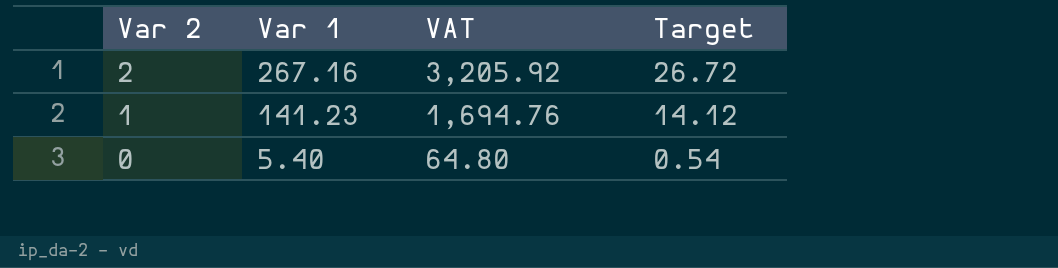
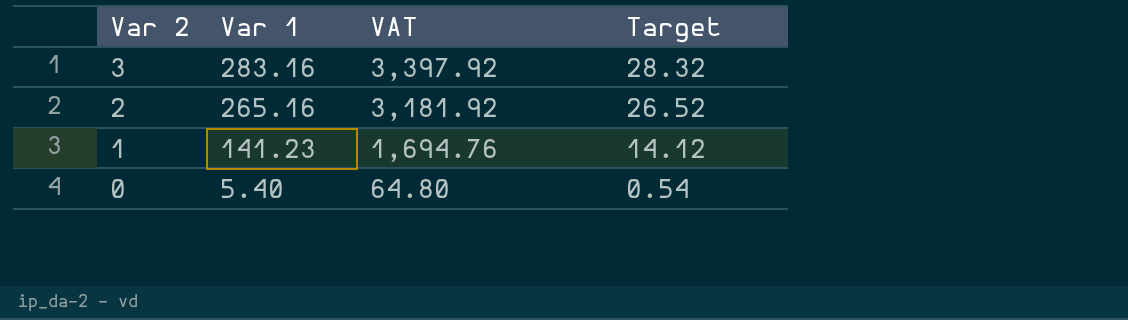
row 3: none -> 283.16 | 3,397.92 | 28.32
2 | Var 1: 267.16 -> 265.16
2 | VAT: 3,205.92 -> 3,181.92
2 | Target: 26.72 -> 26.52

